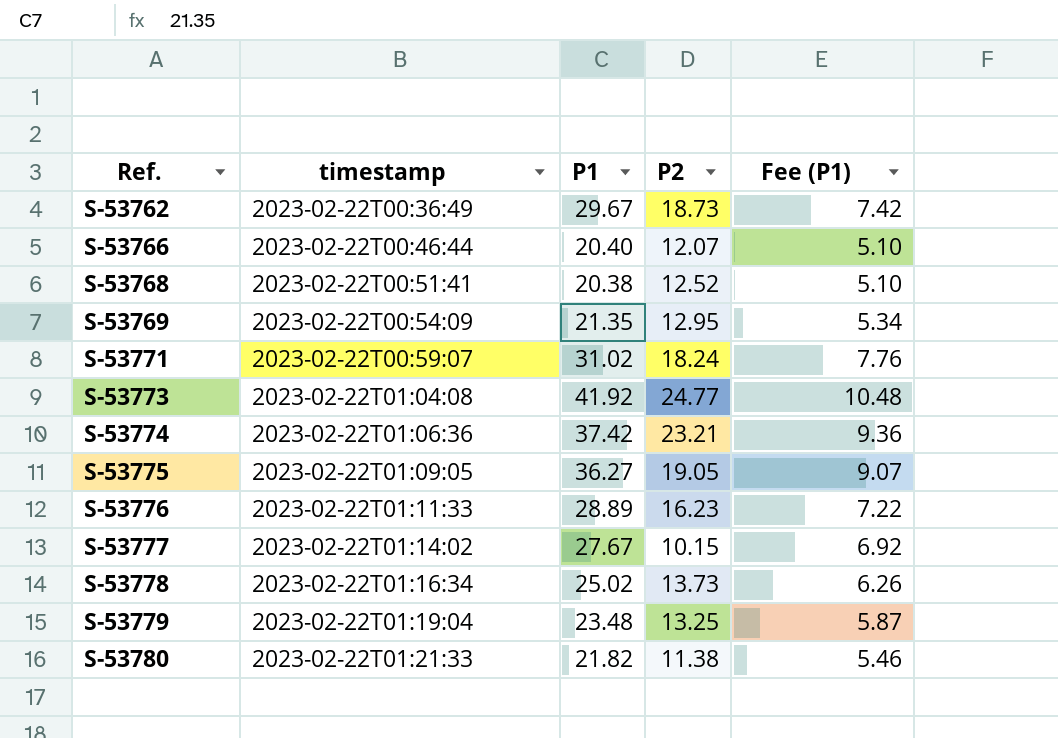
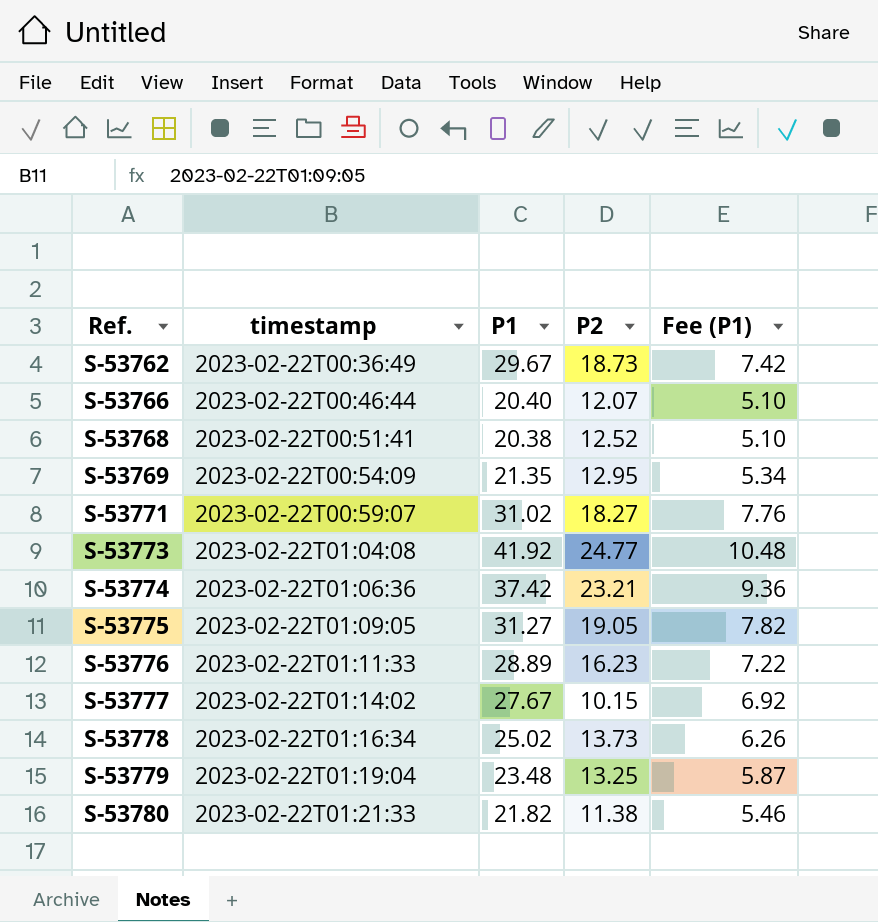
S-53771 | P2: 18.24 -> 18.27
S-53775 | P1: 36.27 -> 31.27
S-53775 | Fee (P1): 9.07 -> 7.82

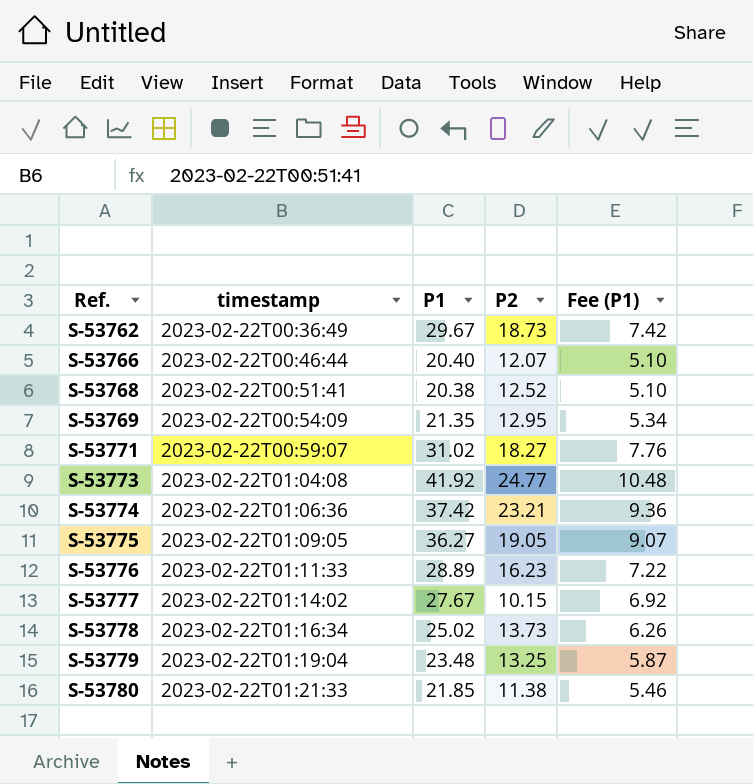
S-53775 | P1: 31.27 -> 36.27
S-53775 | Fee (P1): 7.82 -> 9.07
S-53780 | P1: 21.82 -> 21.85

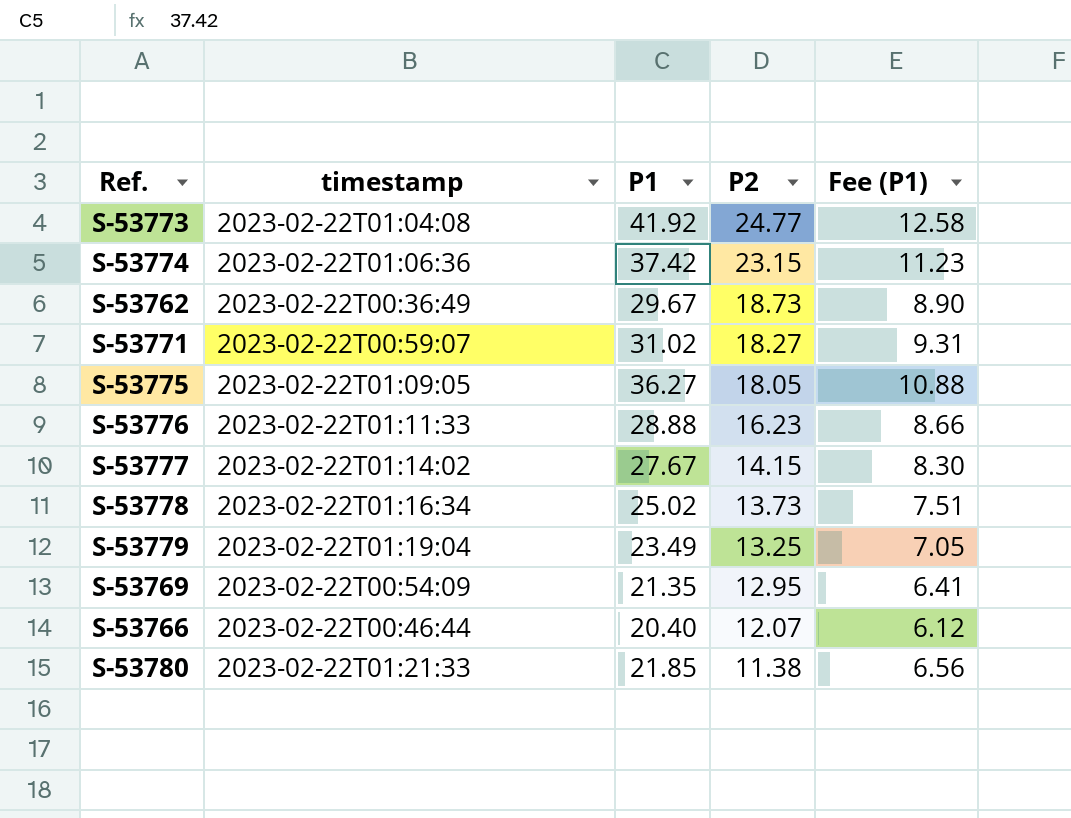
row order: Ref. ascending -> P2 descending
column Fee (P1) | formula: [P1] * 0.25 -> [P1] * 0.3
row S-53768: 2023-02-22T00:51:41 | 20.38 | 12.52 | 5.10 -> none
S-53774 | P2: 23.21 -> 23.15
S-53775 | P2: 19.05 -> 18.05
S-53776 | P1: 28.89 -> 28.88
S-53777 | P2: 10.15 -> 14.15
S-53779 | P1: 23.48 -> 23.49

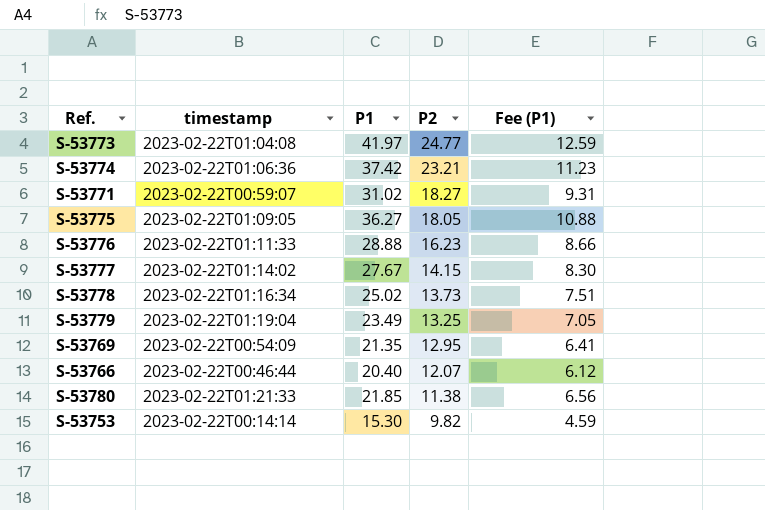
row S-53762: 2023-02-22T00:36:49 | 29.67 | 18.73 | 8.90 -> none
S-53773 | P1: 41.92 -> 41.97
S-53773 | Fee (P1): 12.58 -> 12.59
S-53774 | P2: 23.15 -> 23.21
row S-53753: none -> 2023-02-22T00:14:14 | 15.30 | 9.82 | 4.59

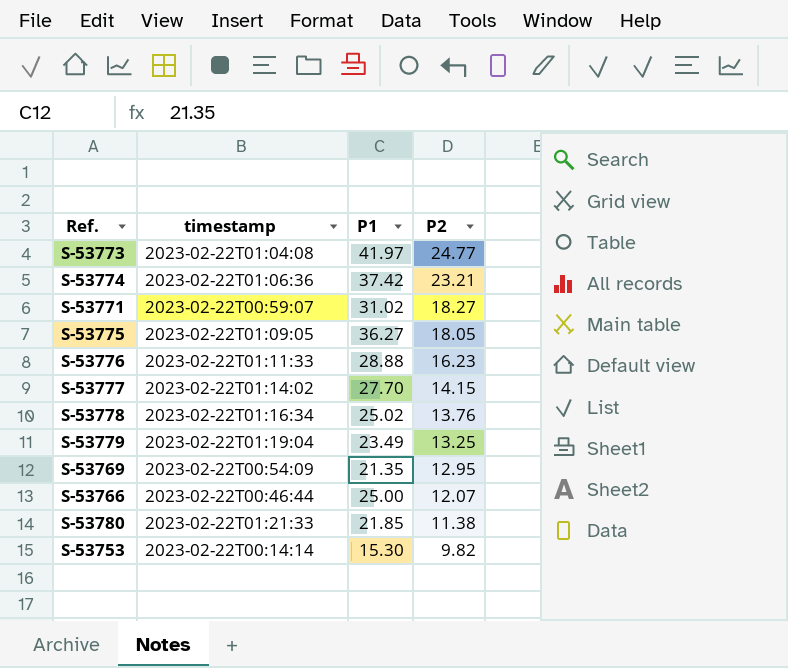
column Fee (P1) | formula: [P1] * 0.3 -> none
S-53777 | P1: 27.67 -> 27.70
S-53778 | P2: 13.73 -> 13.76
S-53766 | P1: 20.40 -> 25.00

